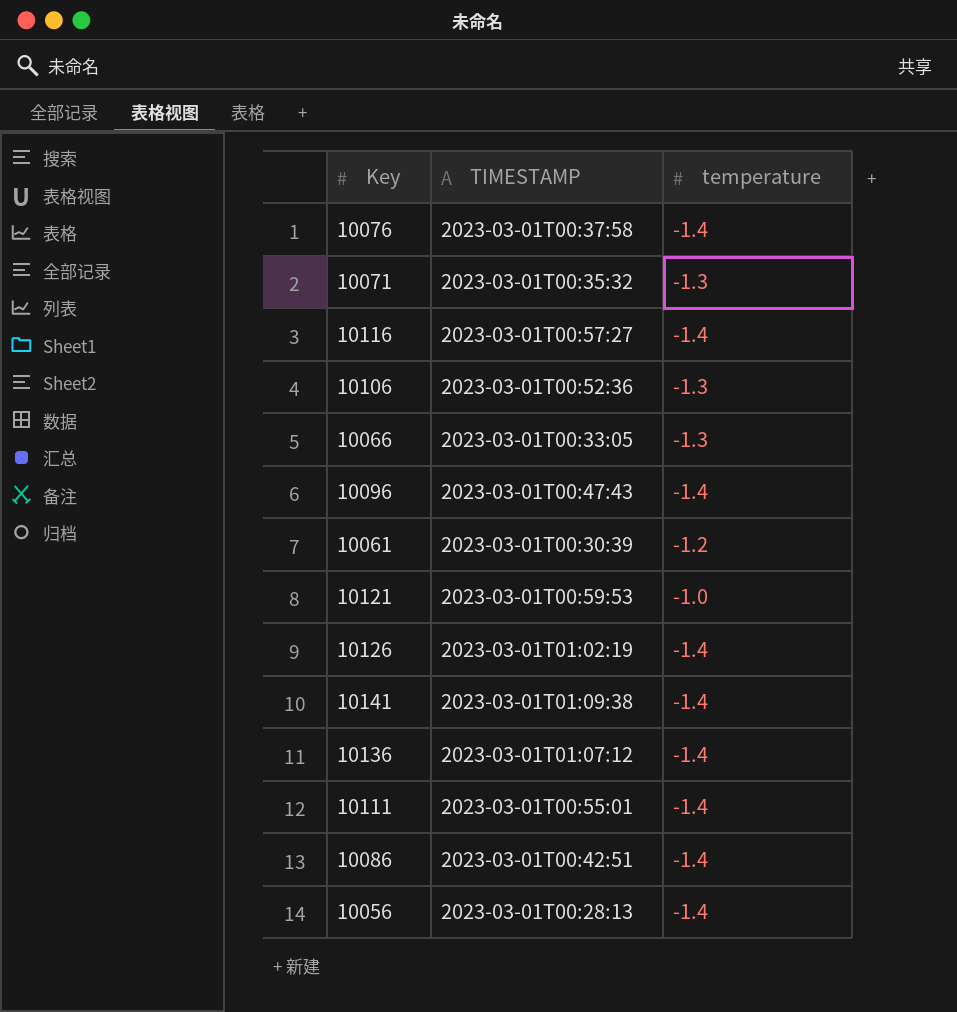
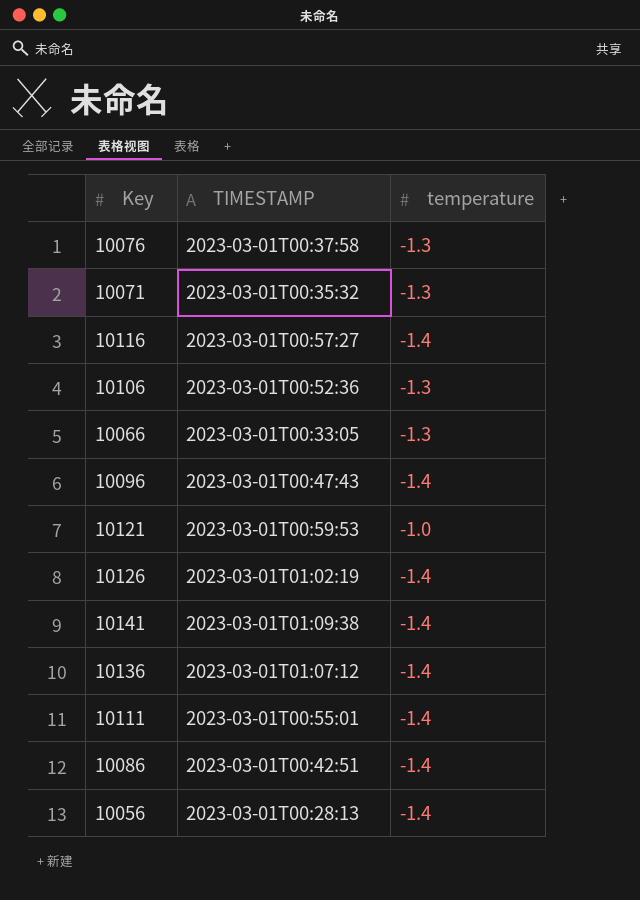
row 10061: 2023-03-01T00:30:39 | -1.2 -> none
10076 | temperature: -1.4 -> -1.3

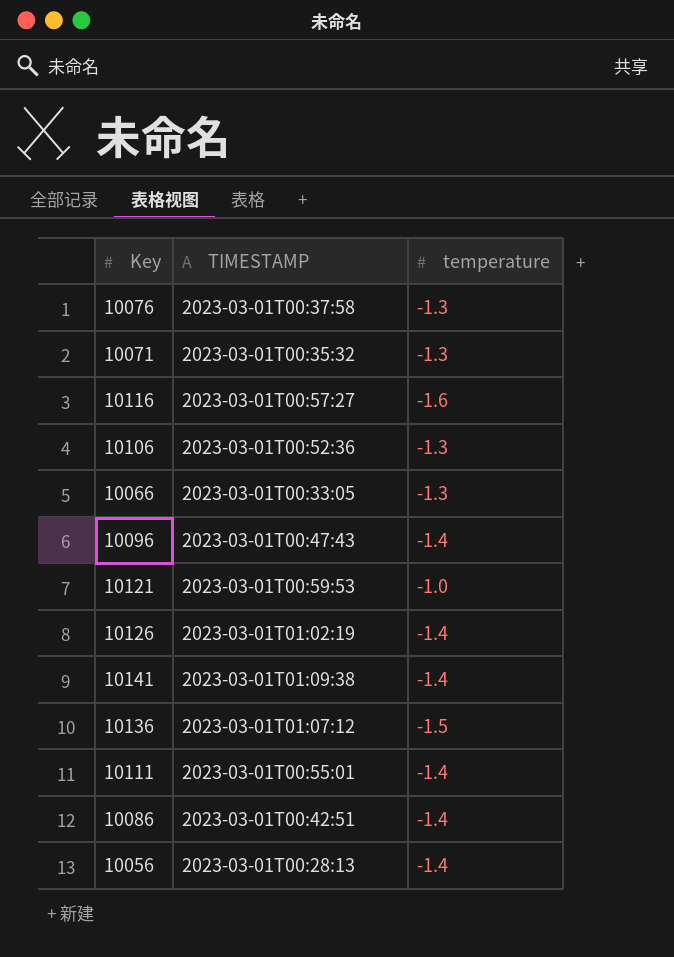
10116 | temperature: -1.4 -> -1.6
10136 | temperature: -1.4 -> -1.5

